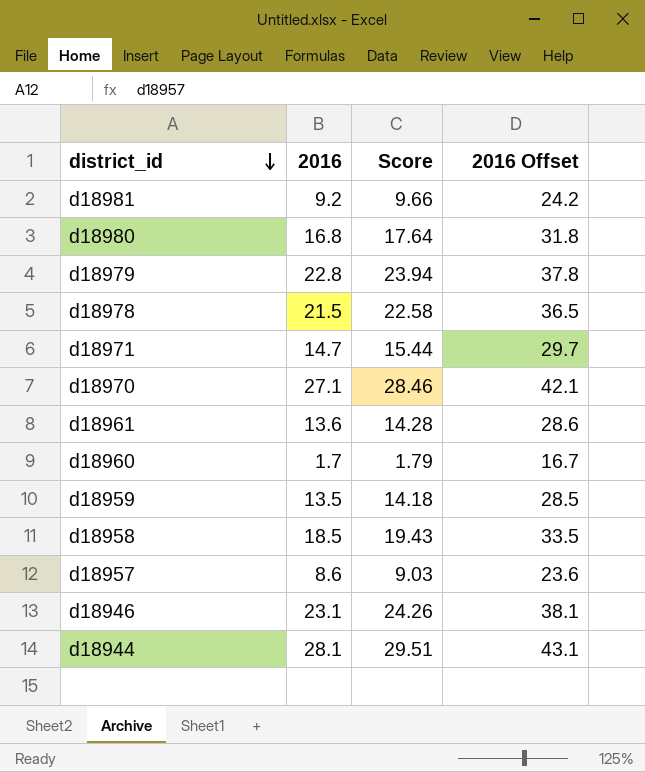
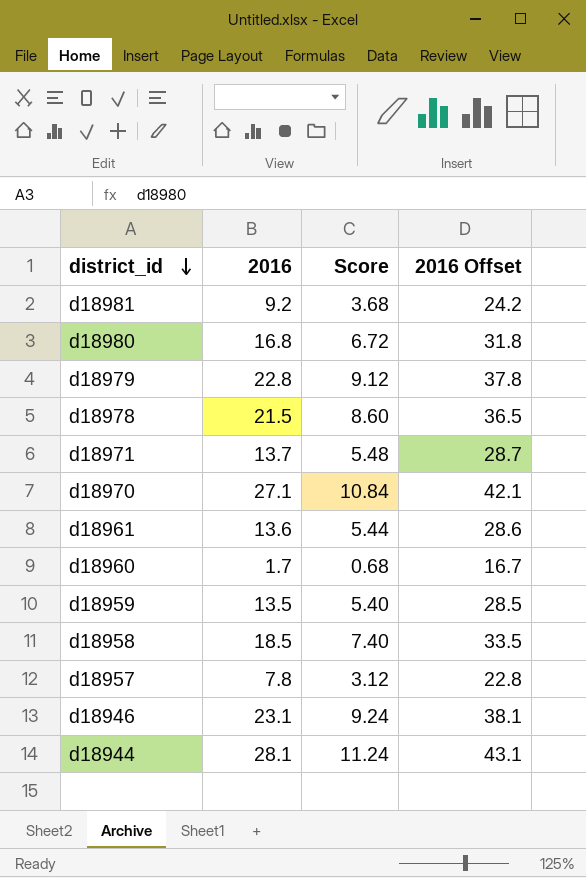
column Score | formula: [2016] * 1.05 -> [2016] * 0.4
d18971 | 2016: 14.7 -> 13.7
d18971 | 2016 Offset: 29.7 -> 28.7
d18957 | 2016: 8.6 -> 7.8
d18957 | 2016 Offset: 23.6 -> 22.8

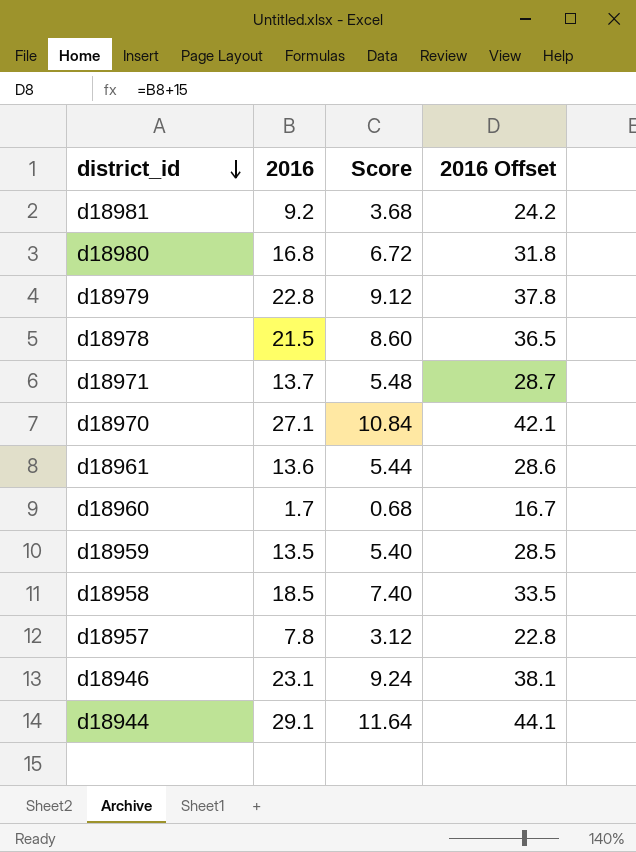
d18944 | 2016: 28.1 -> 29.1
d18944 | Score: 11.24 -> 11.64
d18944 | 2016 Offset: 43.1 -> 44.1

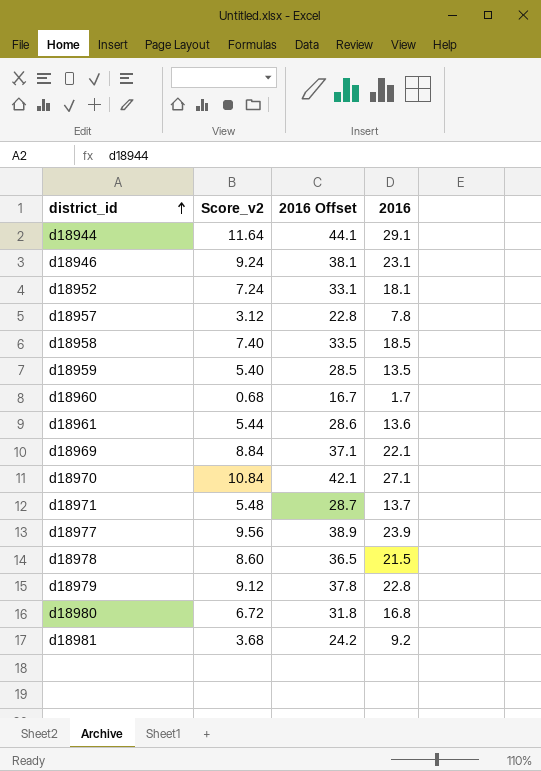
row order: district_id descending -> district_id ascending
column name: Score -> Score_v2
column 2016 | position: 2 -> 4
row d18952: none -> 7.24 | 33.1 | 18.1
row d18969: none -> 8.84 | 37.1 | 22.1
row d18977: none -> 9.56 | 38.9 | 23.9

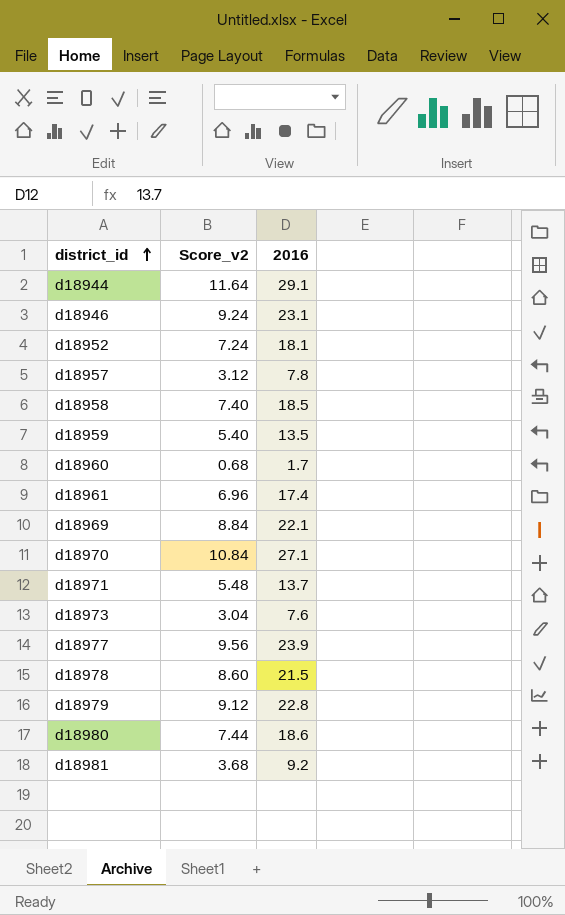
column 2016 Offset | formula: [2016] + 15 -> none
d18961 | Score_v2: 5.44 -> 6.96
d18961 | 2016: 13.6 -> 17.4
row d18973: none -> 3.04 | 7.6
d18980 | Score_v2: 6.72 -> 7.44
d18980 | 2016: 16.8 -> 18.6

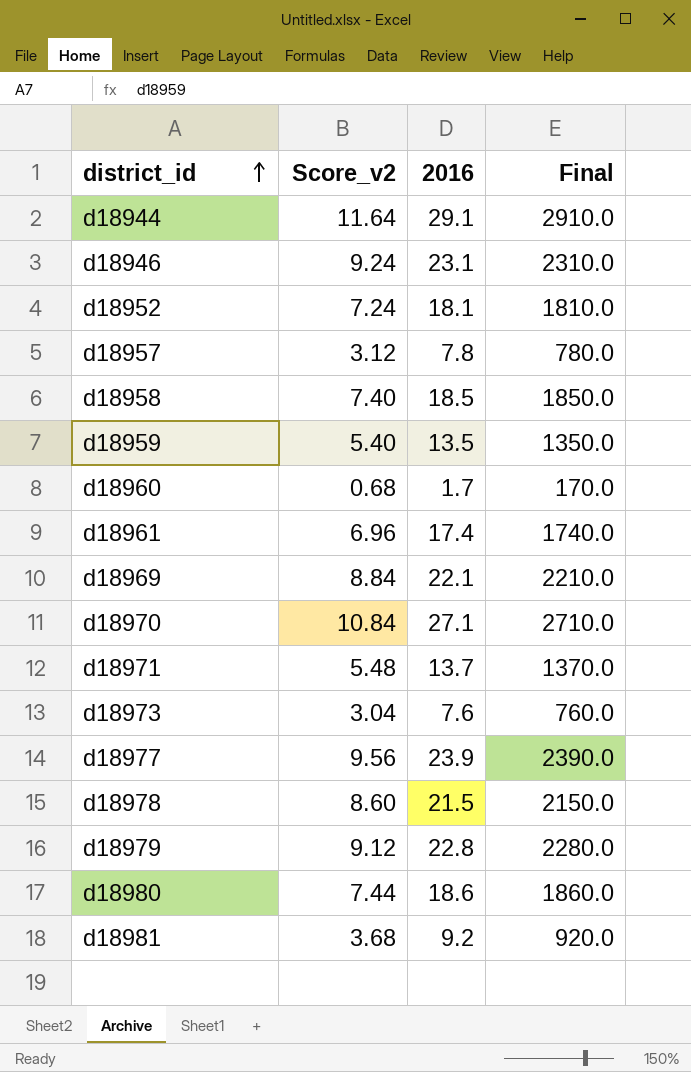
column Final | formula: none -> [2016] * 100

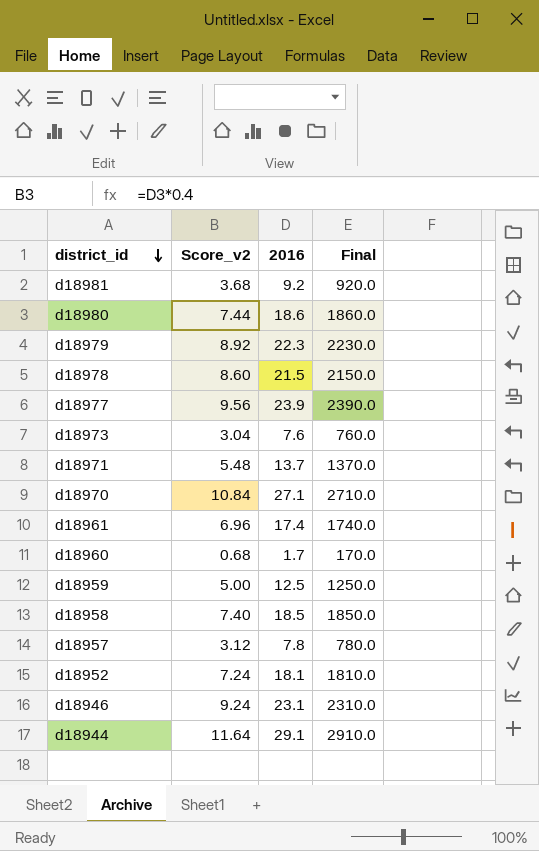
row order: district_id ascending -> district_id descending
row d18969: 8.84 | 22.1 | 2210.0 -> none
d18979 | Score_v2: 9.12 -> 8.92
d18979 | 2016: 22.8 -> 22.3
d18979 | Final: 2280.0 -> 2230.0
d18959 | Score_v2: 5.40 -> 5.00
d18959 | 2016: 13.5 -> 12.5
d18959 | Final: 1350.0 -> 1250.0

